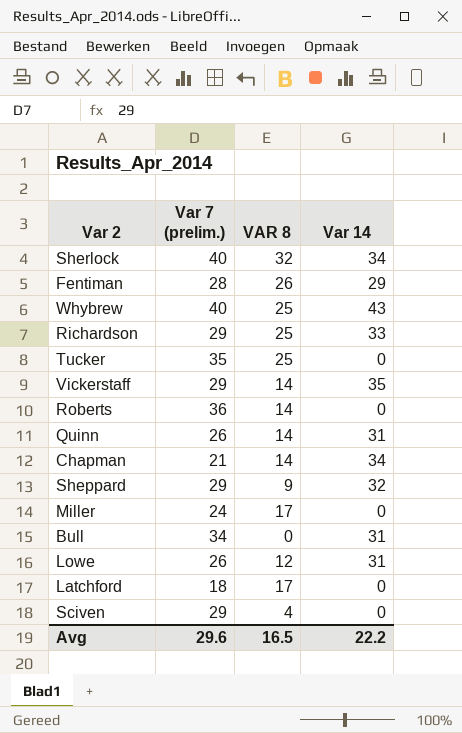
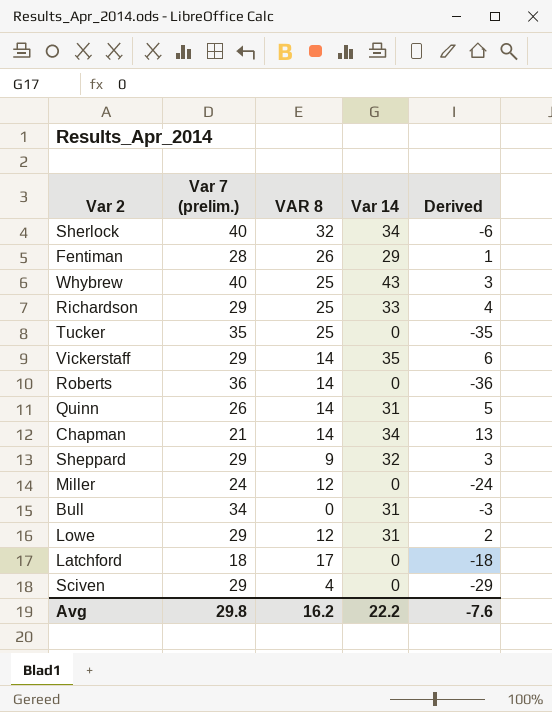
column Derived | formula: none -> [Var 14] - [Var 7 (prelim.)]
Miller | VAR 8: 17 -> 12
Lowe | Var 7 (prelim.): 26 -> 29
Avg | Var 7 (prelim.): 29.6 -> 29.8
Avg | VAR 8: 16.5 -> 16.2

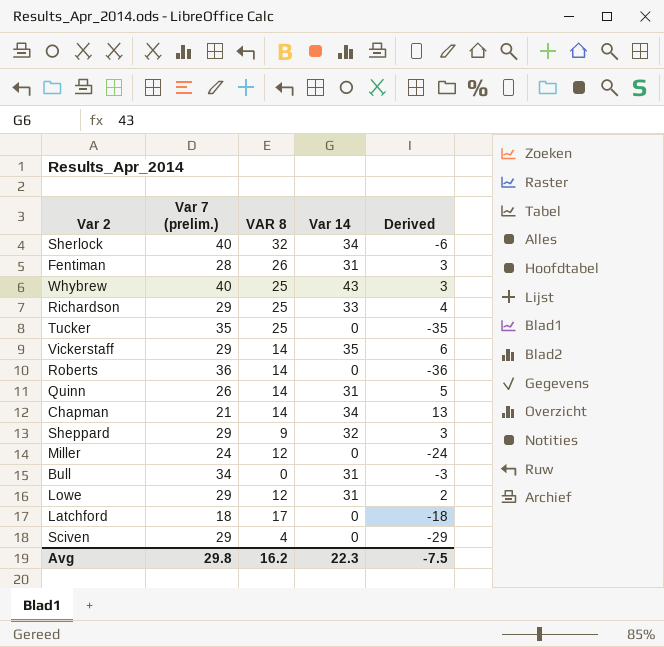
Fentiman | Var 14: 29 -> 31
Fentiman | Derived: 1 -> 3
Avg | Var 14: 22.2 -> 22.3
Avg | Derived: -7.6 -> -7.5

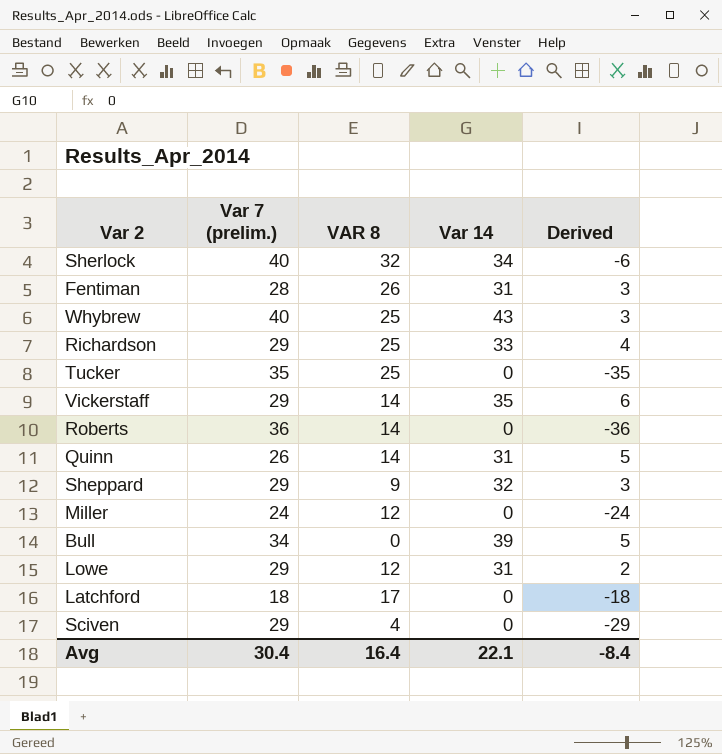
row Chapman: 21 | 14 | 34 | 13 -> none
Bull | Var 14: 31 -> 39
Bull | Derived: -3 -> 5
Avg | Var 7 (prelim.): 29.8 -> 30.4
Avg | VAR 8: 16.2 -> 16.4
Avg | Var 14: 22.3 -> 22.1
Avg | Derived: -7.5 -> -8.4

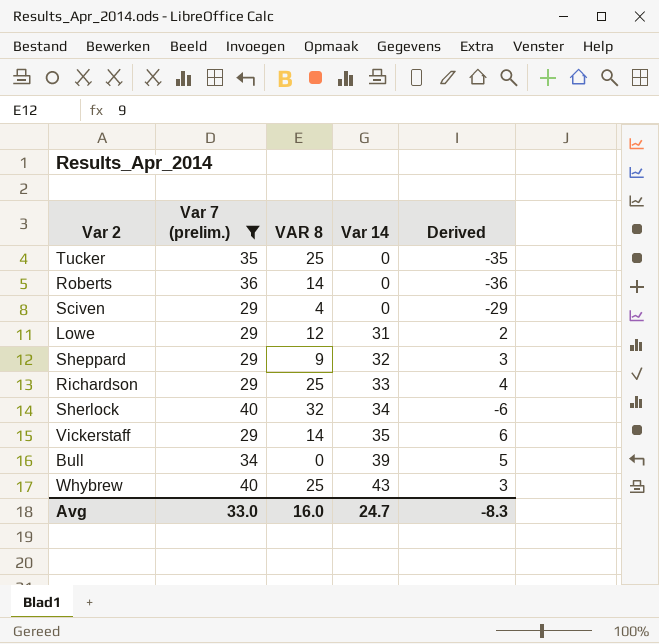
filter: none -> Var 7 (prelim.) >= 29
row order: none -> Var 14 ascending
Avg | Var 7 (prelim.): 30.4 -> 33.0
Avg | VAR 8: 16.4 -> 16.0
Avg | Var 14: 22.1 -> 24.7
Avg | Derived: -8.4 -> -8.3

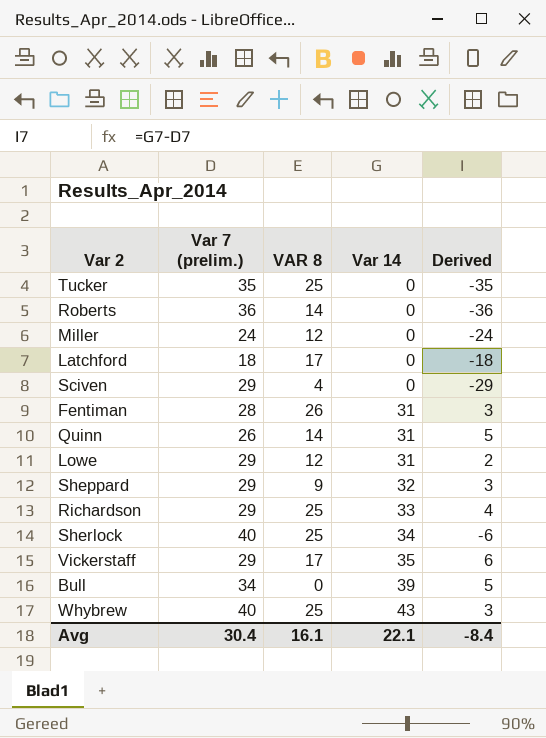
filter: Var 7 (prelim.) >= 29 -> none
Sherlock | VAR 8: 32 -> 25
Vickerstaff | VAR 8: 14 -> 17
Avg | Var 7 (prelim.): 33.0 -> 30.4
Avg | VAR 8: 16.0 -> 16.1
Avg | Var 14: 24.7 -> 22.1
Avg | Derived: -8.3 -> -8.4

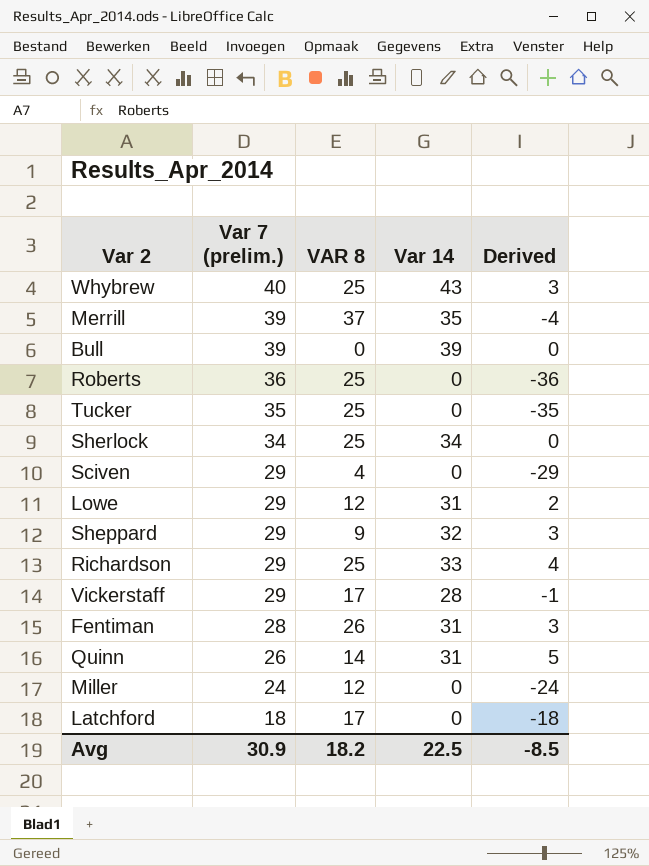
row order: Var 14 ascending -> Var 7 (prelim.) descending
row Merrill: none -> 39 | 37 | 35 | -4
Bull | Var 7 (prelim.): 34 -> 39
Bull | Derived: 5 -> 0
Roberts | VAR 8: 14 -> 25
Sherlock | Var 7 (prelim.): 40 -> 34
Sherlock | Derived: -6 -> 0
Vickerstaff | Var 14: 35 -> 28
Vickerstaff | Derived: 6 -> -1
Avg | Var 7 (prelim.): 30.4 -> 30.9
Avg | VAR 8: 16.1 -> 18.2
Avg | Var 14: 22.1 -> 22.5
Avg | Derived: -8.4 -> -8.5

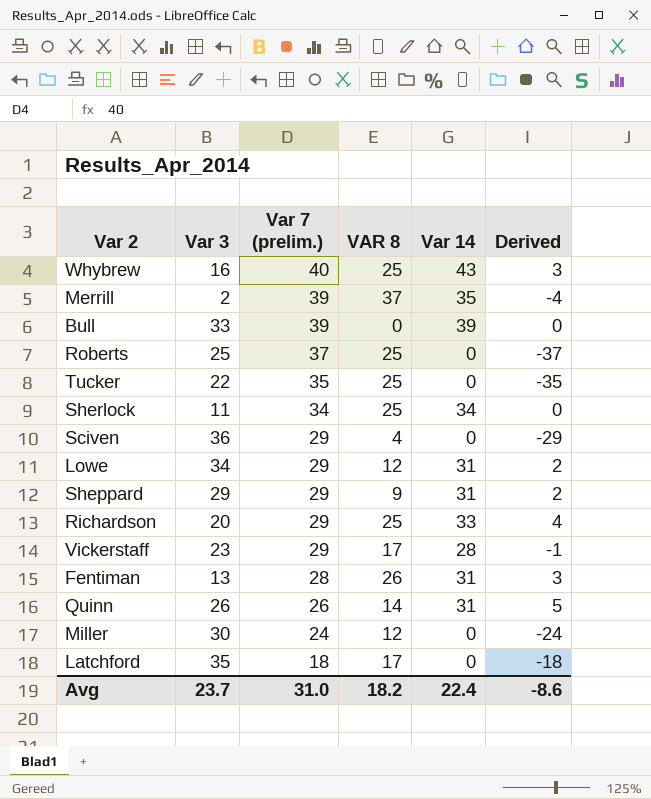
column Var 3 | position: none -> 2
Roberts | Var 7 (prelim.): 36 -> 37
Roberts | Derived: -36 -> -37
Sheppard | Var 14: 32 -> 31
Sheppard | Derived: 3 -> 2
Avg | Var 7 (prelim.): 30.9 -> 31.0
Avg | Var 14: 22.5 -> 22.4
Avg | Derived: -8.5 -> -8.6

